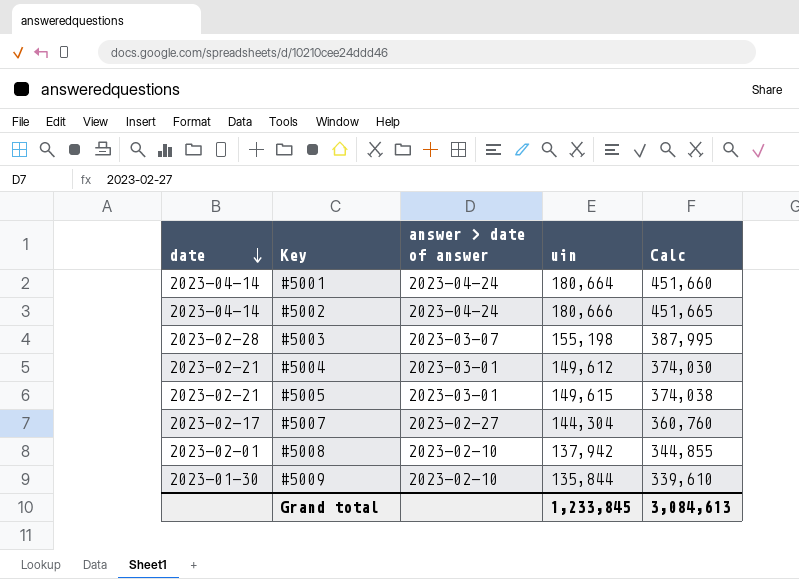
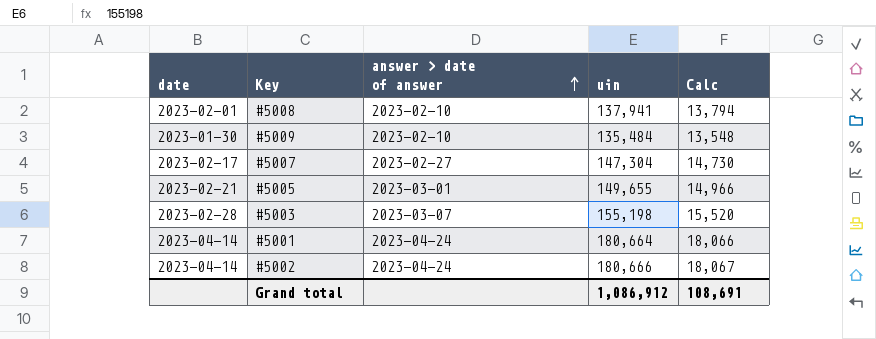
row order: date descending -> answer > date of answer ascending
column Calc | formula: [uin] * 2.5 -> [uin] * 0.1
row #5004: 2023-02-21 | 2023-03-01 | 149,612 | 374,030 -> none
#5008 | uin: 137,942 -> 137,941
#5009 | uin: 135,844 -> 135,484
#5007 | uin: 144,304 -> 147,304
#5005 | uin: 149,615 -> 149,655
Grand total | uin: 1,233,845 -> 1,086,912
Grand total | Calc: 3,084,613 -> 108,691

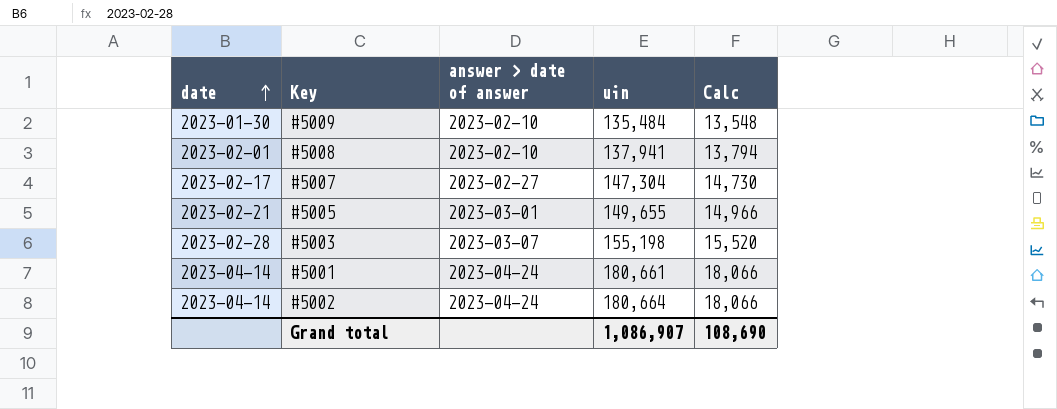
row order: answer > date of answer ascending -> date ascending
#5001 | uin: 180,664 -> 180,661
#5002 | uin: 180,666 -> 180,664
#5002 | Calc: 18,067 -> 18,066
Grand total | uin: 1,086,912 -> 1,086,907
Grand total | Calc: 108,691 -> 108,690

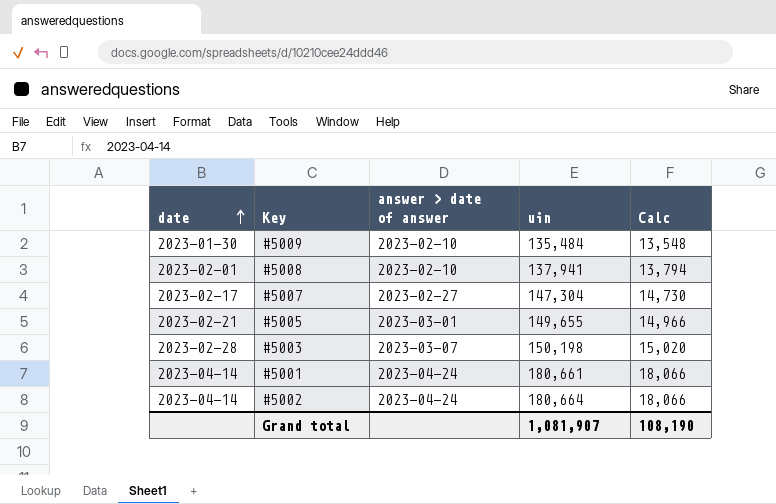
#5003 | uin: 155,198 -> 150,198
#5003 | Calc: 15,520 -> 15,020
Grand total | uin: 1,086,907 -> 1,081,907
Grand total | Calc: 108,690 -> 108,190

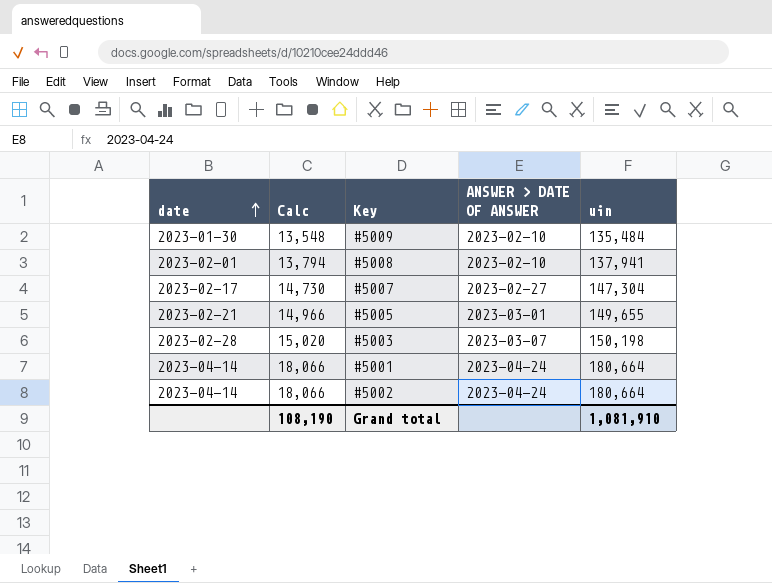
column Calc | position: 5 -> 2
column name: answer > date of answer -> ANSWER > DATE OF ANSWER
#5001 | uin: 180,661 -> 180,664
Grand total | uin: 1,081,907 -> 1,081,910

